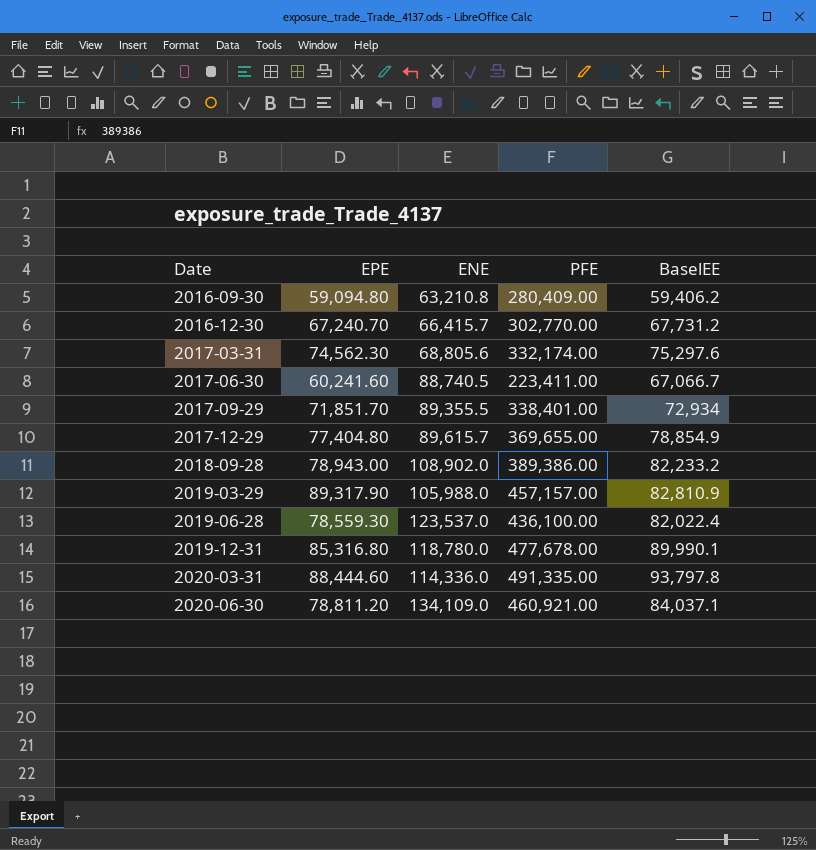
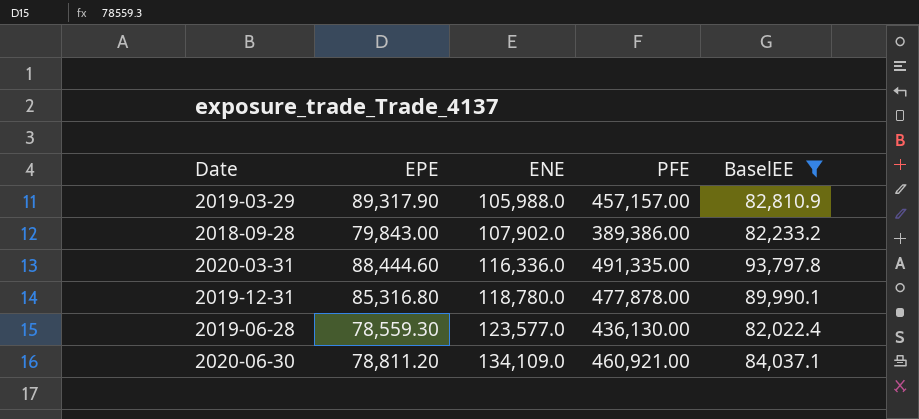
filter: none -> BaselEE >= 82,022.4
row order: Date ascending -> ENE ascending
2018-09-28 | EPE: 78,943.00 -> 79,843.00
2018-09-28 | ENE: 108,902.0 -> 107,902.0
2020-03-31 | ENE: 114,336.0 -> 116,336.0
2019-12-31 | PFE: 477,678.00 -> 477,878.00
2019-06-28 | ENE: 123,537.0 -> 123,577.0
2019-06-28 | PFE: 436,100.00 -> 436,130.00

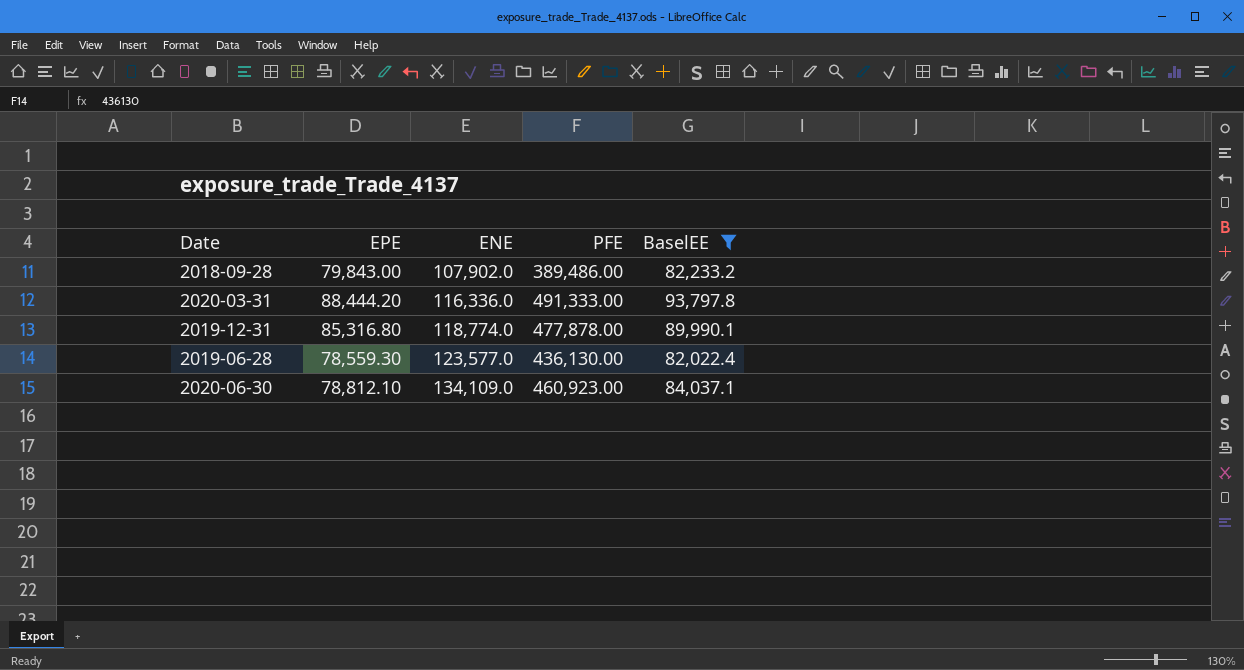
row 2019-03-29: 89,317.90 | 105,988.0 | 457,157.00 | 82,810.9 -> none
2018-09-28 | PFE: 389,386.00 -> 389,486.00
2020-03-31 | EPE: 88,444.60 -> 88,444.20
2020-03-31 | PFE: 491,335.00 -> 491,333.00
2019-12-31 | ENE: 118,780.0 -> 118,774.0
2020-06-30 | EPE: 78,811.20 -> 78,812.10
2020-06-30 | PFE: 460,921.00 -> 460,923.00

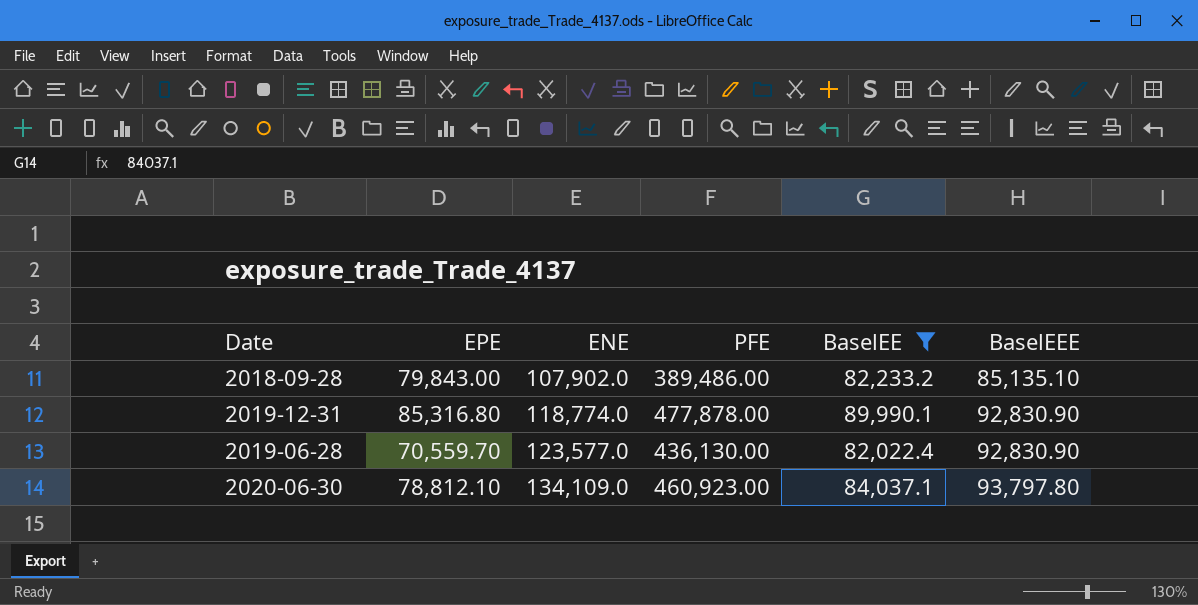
column BaselEEE | position: none -> 6
row 2020-03-31: 88,444.20 | 116,336.0 | 491,333.00 | 93,797.8 -> none
2019-06-28 | EPE: 78,559.30 -> 70,559.70

